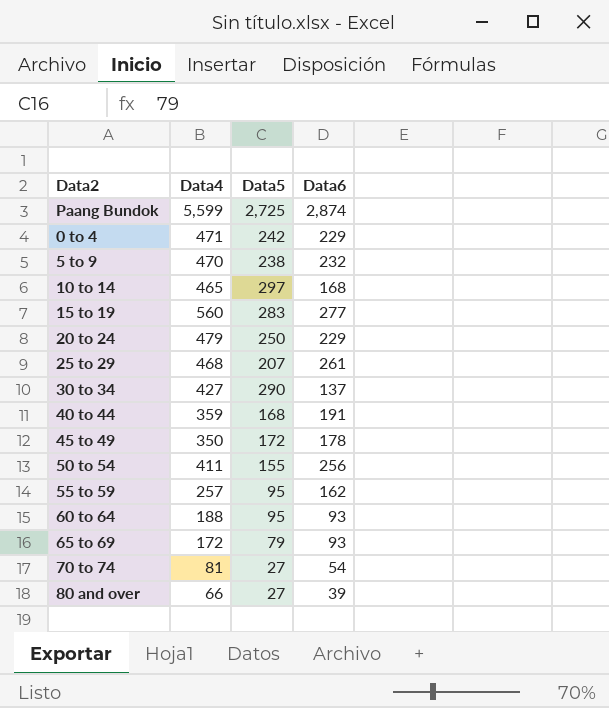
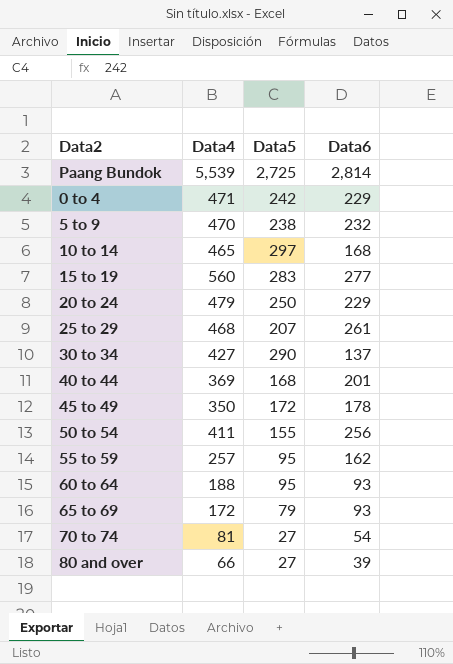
Paang Bundok | Data4: 5,599 -> 5,539
Paang Bundok | Data6: 2,874 -> 2,814
40 to 44 | Data4: 359 -> 369
40 to 44 | Data6: 191 -> 201

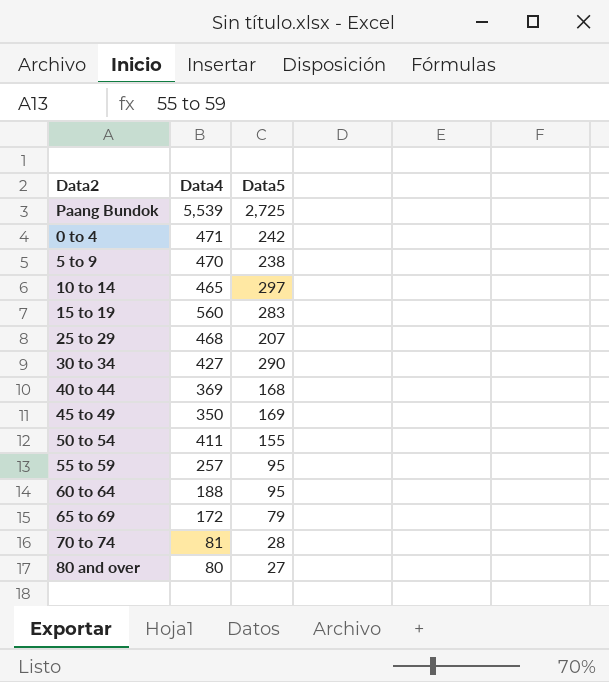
column Data6 | formula: [Data4] - [Data5] -> none
row 20 to 24: 479 | 250 | 229 -> none
45 to 49 | Data5: 172 -> 169
70 to 74 | Data5: 27 -> 28
80 and over | Data4: 66 -> 80

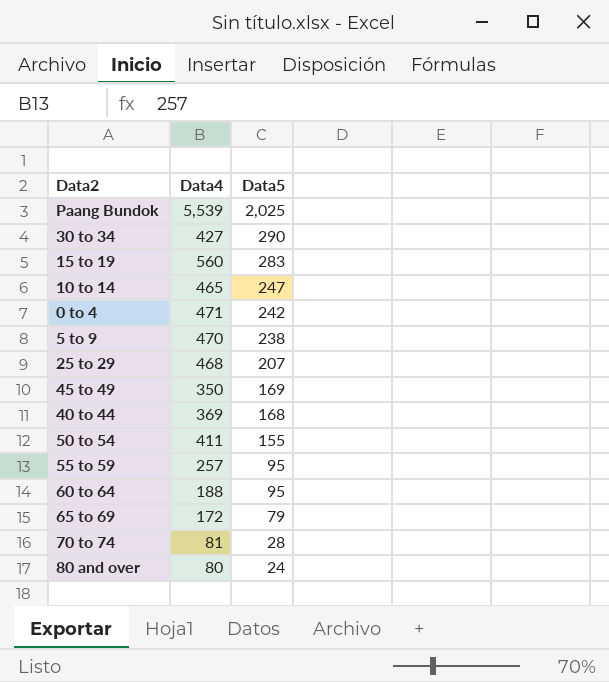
row order: none -> Data5 descending
Paang Bundok | Data5: 2,725 -> 2,025
10 to 14 | Data5: 297 -> 247
80 and over | Data5: 27 -> 24

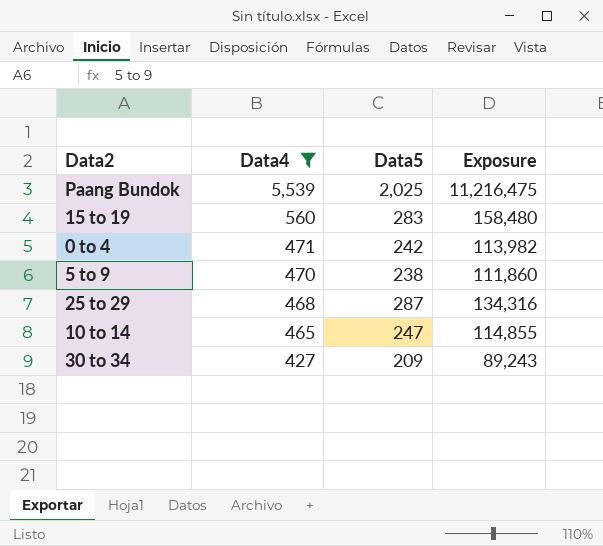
filter: none -> Data4 >= 427
row order: Data5 descending -> Data4 descending
column Exposure | formula: none -> [Data4] * [Data5]
25 to 29 | Data5: 207 -> 287
30 to 34 | Data5: 290 -> 209

